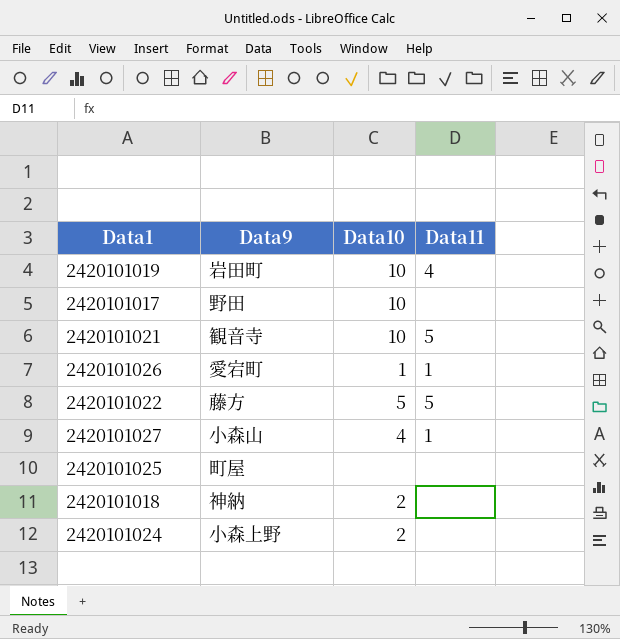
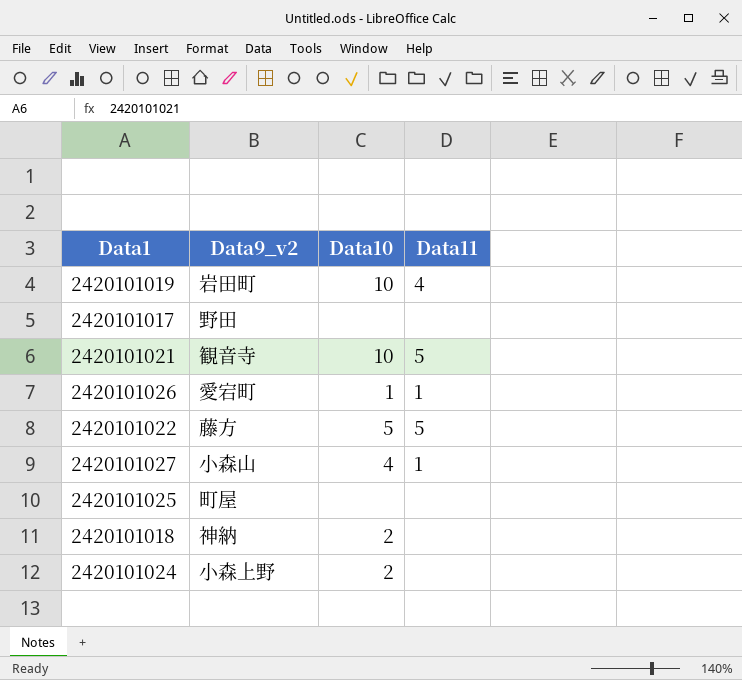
column name: Data9 -> Data9_v2
2420101017 | Data10: 10 -> none

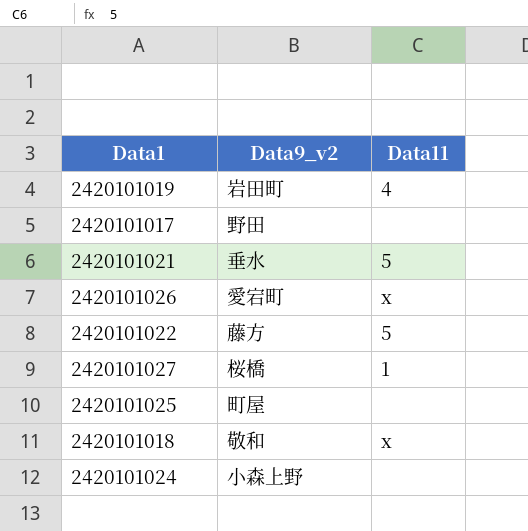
column Data10 | position: 3 -> none
2420101021 | Data9_v2: 観音寺 -> 垂水
2420101026 | Data11: 1 -> x
2420101027 | Data9_v2: 小森山 -> 桜橋
2420101018 | Data9_v2: 神納 -> 敬和
2420101018 | Data11: none -> x

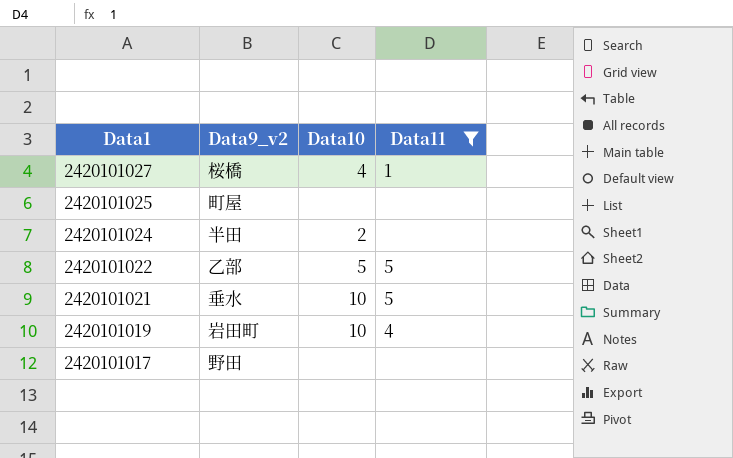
filter: none -> Data11 != x
row order: none -> Data1 descending
column Data10 | position: none -> 3
2420101024 | Data9_v2: 小森上野 -> 半田
2420101022 | Data9_v2: 藤方 -> 乙部

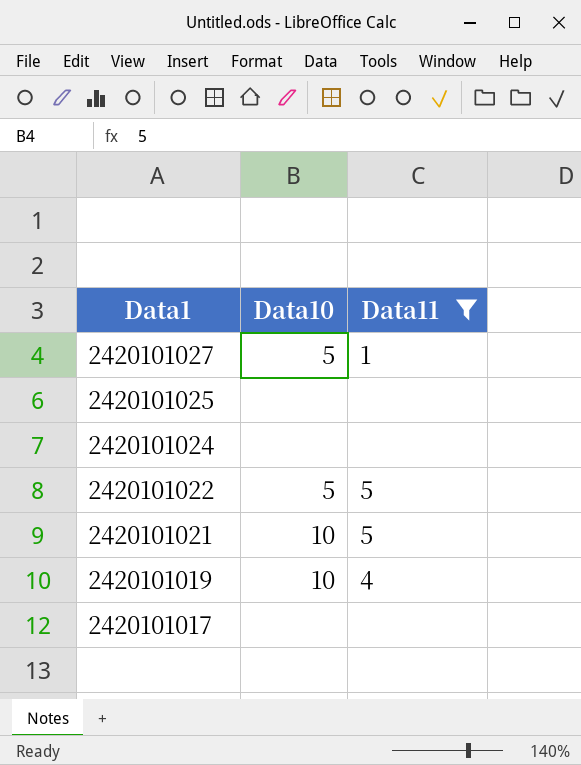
column Data9_v2 | position: 2 -> none
2420101027 | Data10: 4 -> 5
2420101024 | Data10: 2 -> none

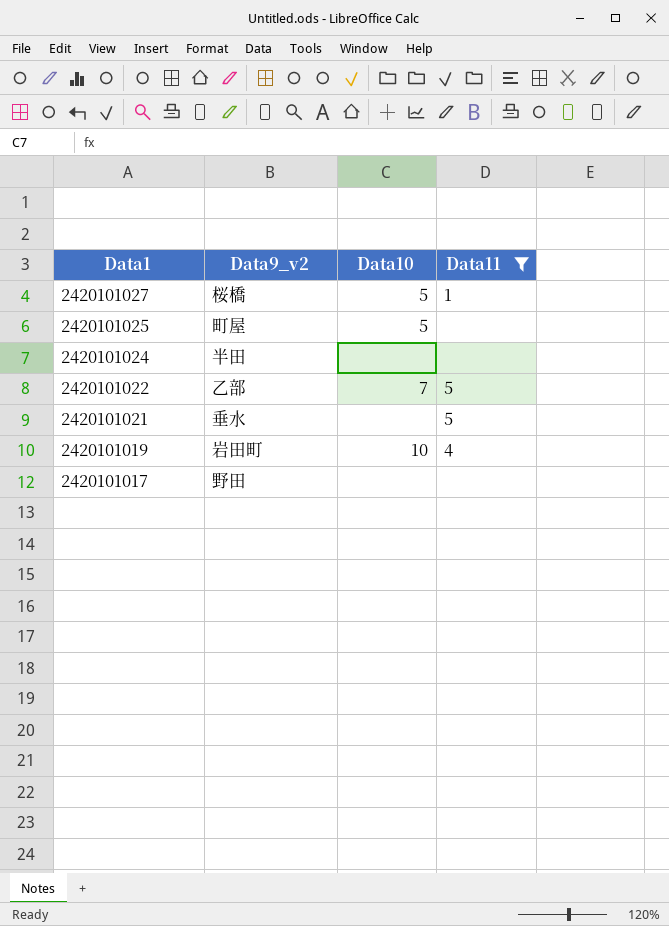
column Data9_v2 | position: none -> 2
2420101025 | Data10: none -> 5
2420101022 | Data10: 5 -> 7
2420101021 | Data10: 10 -> none

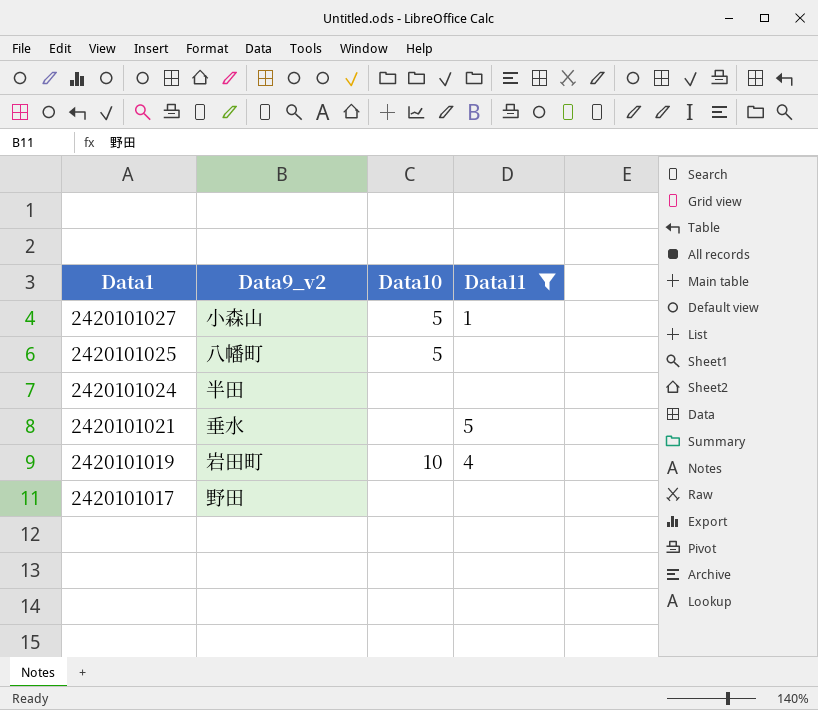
row 2420101022: 乙部 | 7 | 5 -> none
2420101027 | Data9_v2: 桜橋 -> 小森山
2420101025 | Data9_v2: 町屋 -> 八幡町

